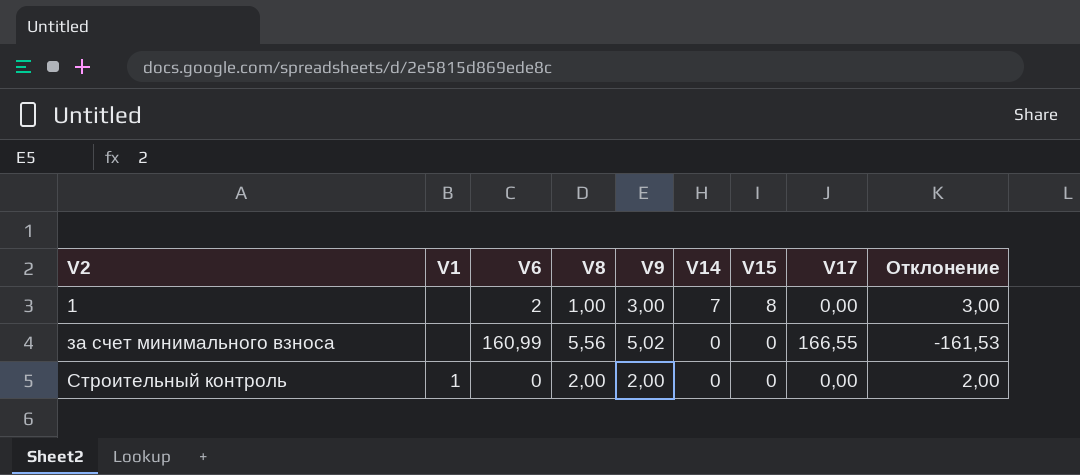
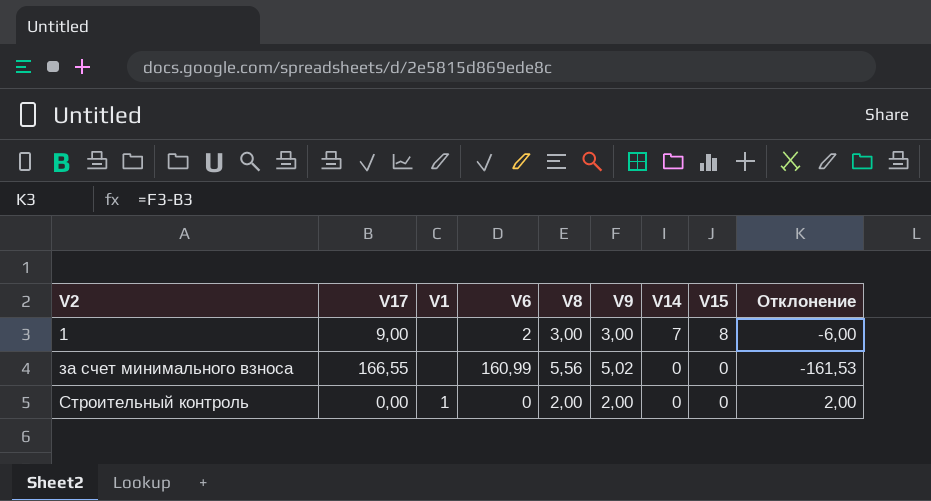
column V17 | position: 8 -> 2
1 | V17: 0,00 -> 9,00
1 | V8: 1,00 -> 3,00
1 | Отклонение: 3,00 -> -6,00

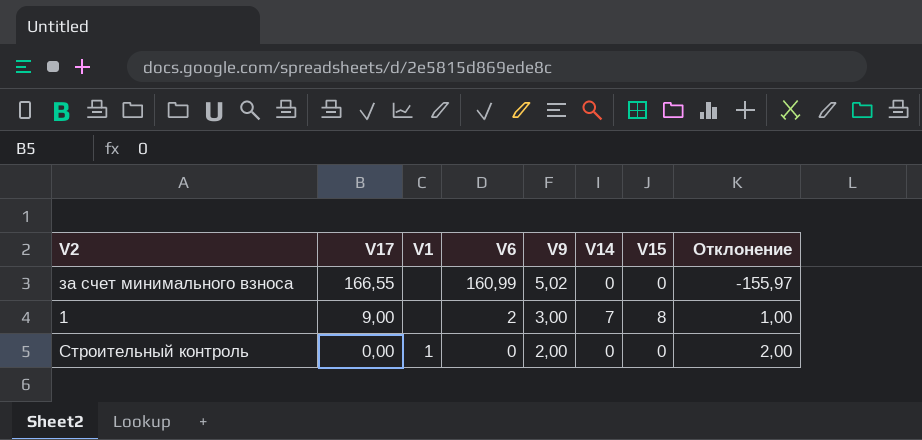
row order: V2 ascending -> V17 descending
column V8 | position: 5 -> none
column Отклонение | formula: [V9] - [V17] -> [V9] - [V6]

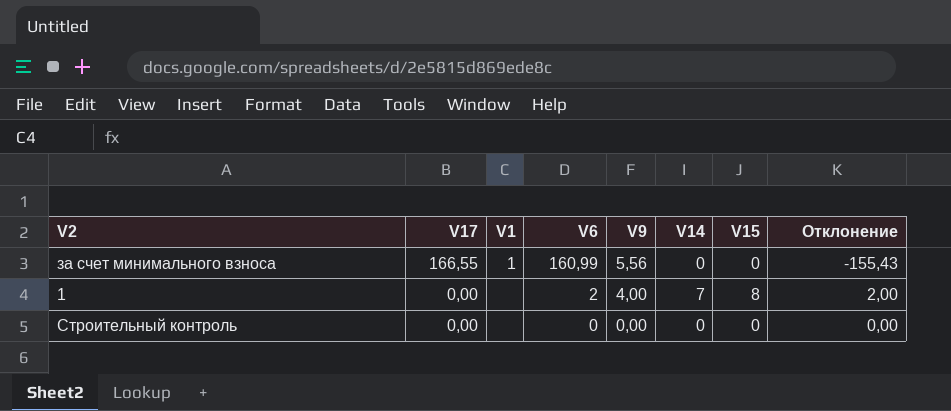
за счет минимального взноса | V1: none -> 1
за счет минимального взноса | V9: 5,02 -> 5,56
за счет минимального взноса | Отклонение: -155,97 -> -155,43
1 | V17: 9,00 -> 0,00
1 | V9: 3,00 -> 4,00
1 | Отклонение: 1,00 -> 2,00
Строительный контроль | V1: 1 -> none
Строительный контроль | V9: 2,00 -> 0,00
Строительный контроль | Отклонение: 2,00 -> 0,00

